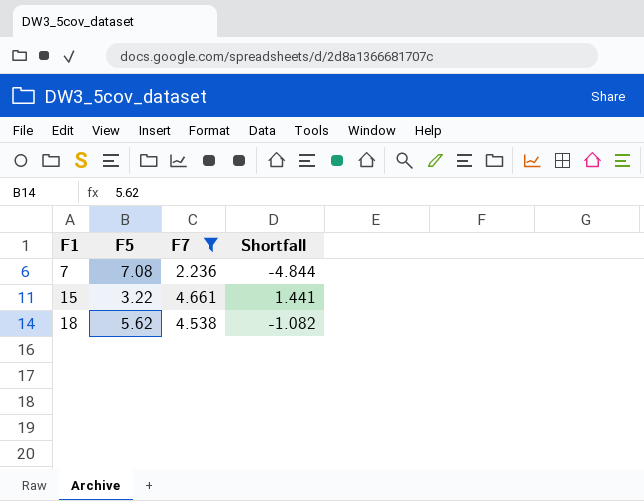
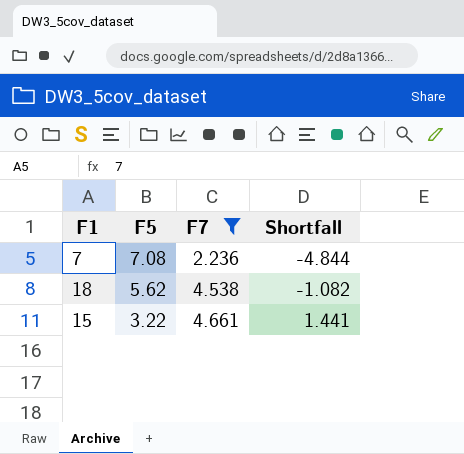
row order: F1 ascending -> F5 descending

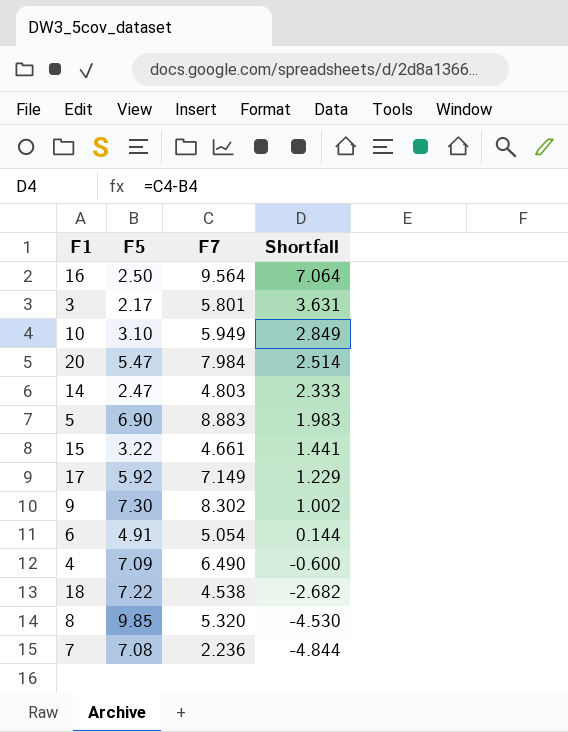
filter: F7 <= 4.661 -> none
row order: F5 descending -> Shortfall descending
18 | F5: 5.62 -> 7.22
18 | Shortfall: -1.082 -> -2.682

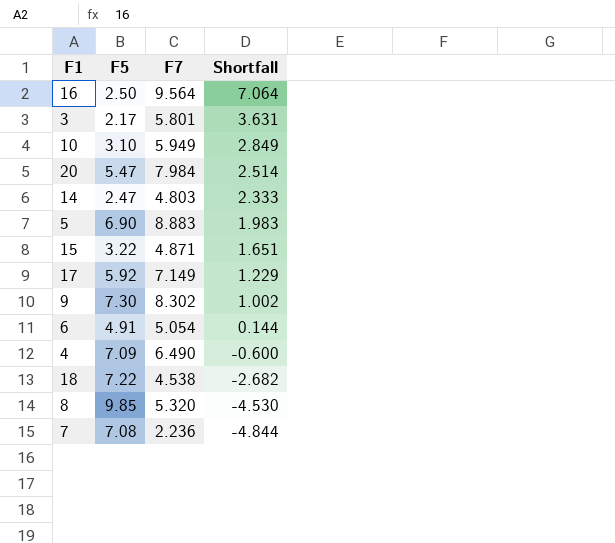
15 | F7: 4.661 -> 4.871
15 | Shortfall: 1.441 -> 1.651

